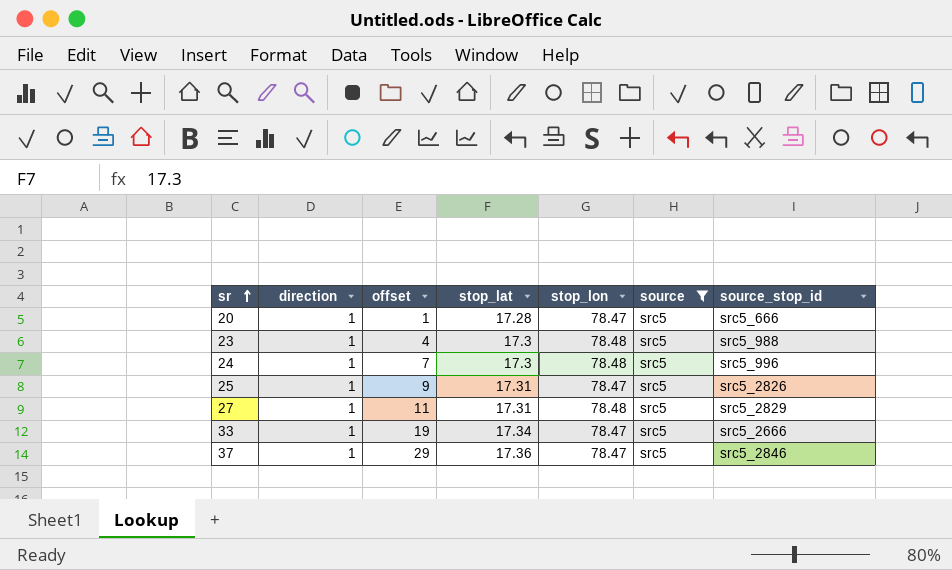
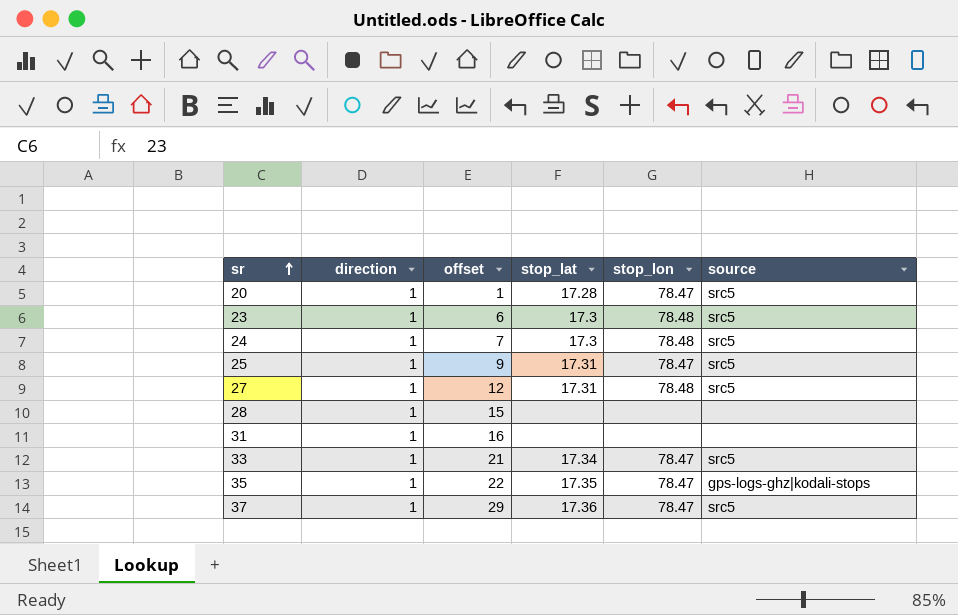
filter: source = src5 -> none
column source_stop_id | position: 7 -> none
23 | offset: 4 -> 6
27 | offset: 11 -> 12
33 | offset: 19 -> 21

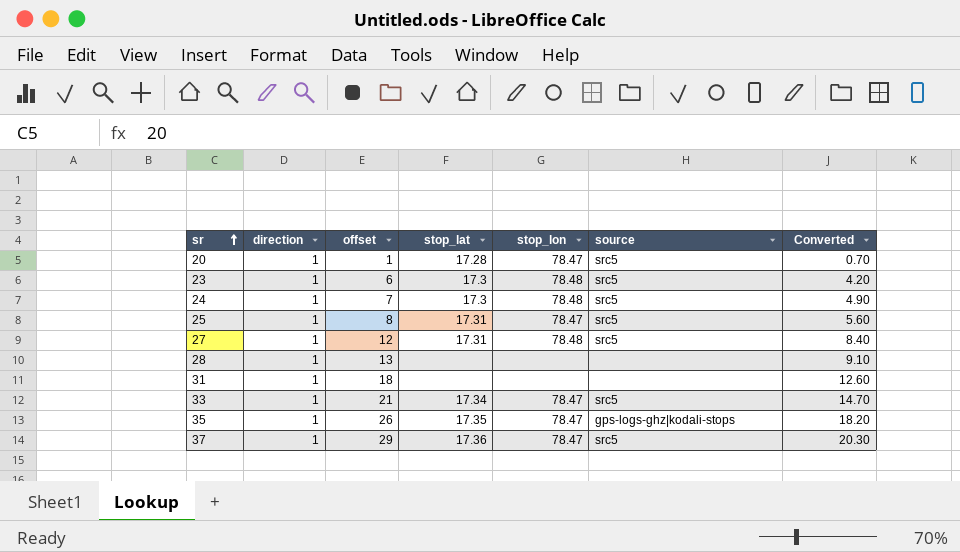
column Converted | formula: none -> [offset] * 0.7
25 | offset: 9 -> 8
28 | offset: 15 -> 13
31 | offset: 16 -> 18
35 | offset: 22 -> 26

